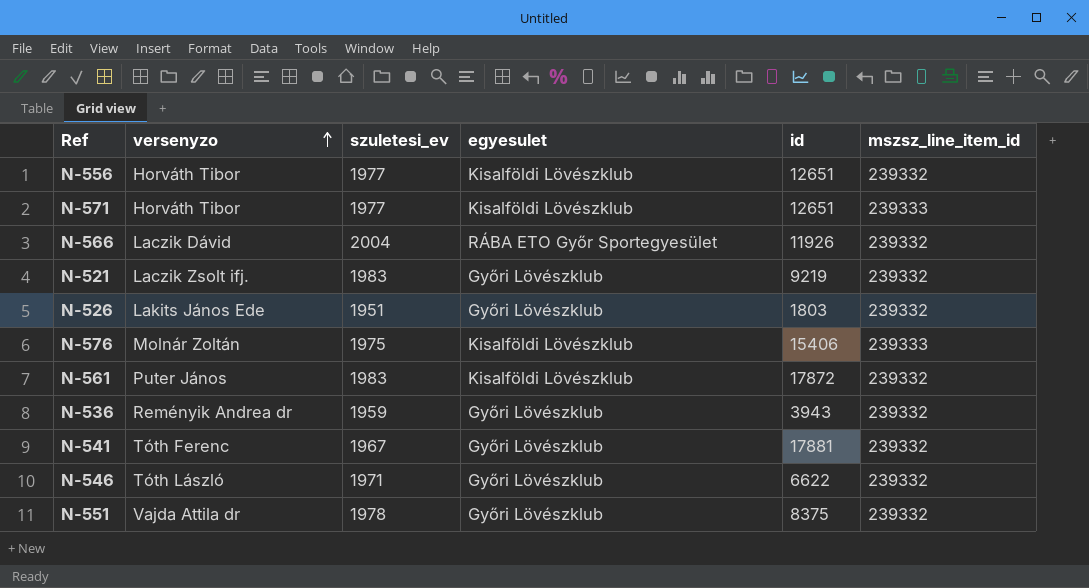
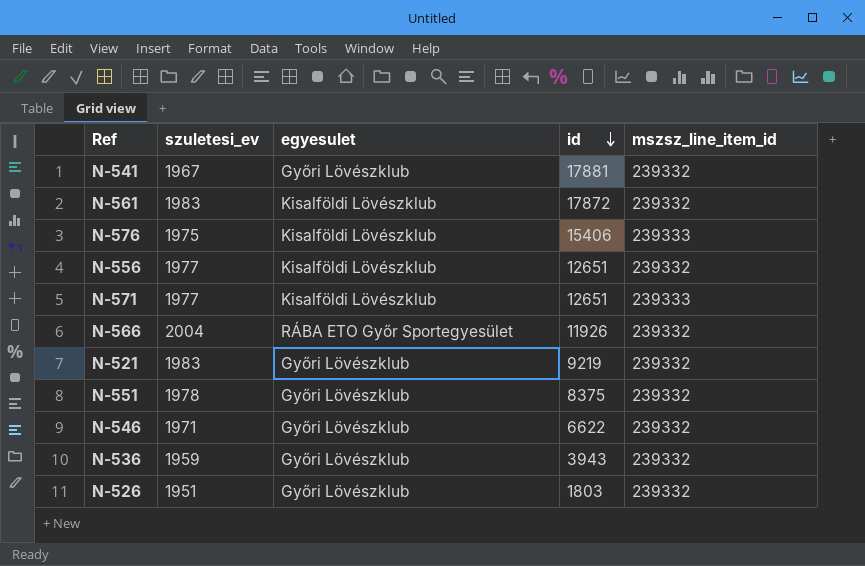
row order: versenyzo ascending -> id descending
column versenyzo | position: 2 -> none

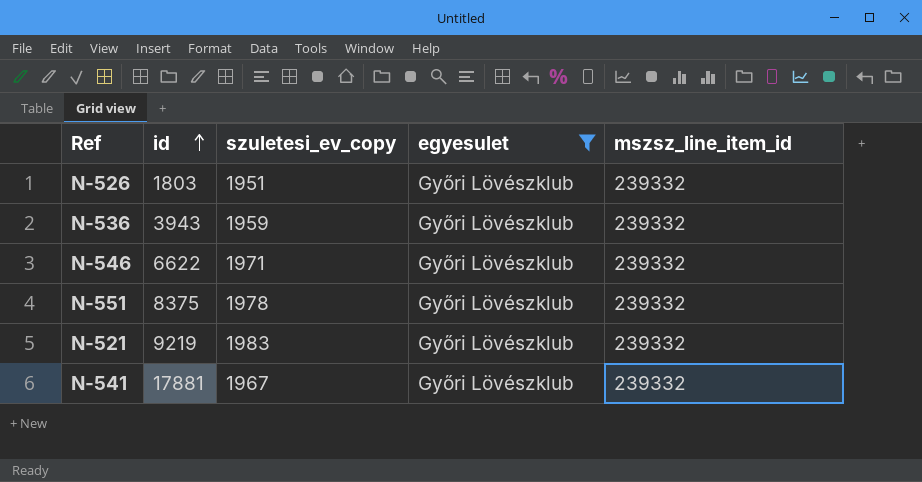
filter: none -> egyesulet = Győri Lövészklub
row order: id descending -> id ascending
column id | position: 4 -> 2
column name: szuletesi_ev -> szuletesi_ev_copy

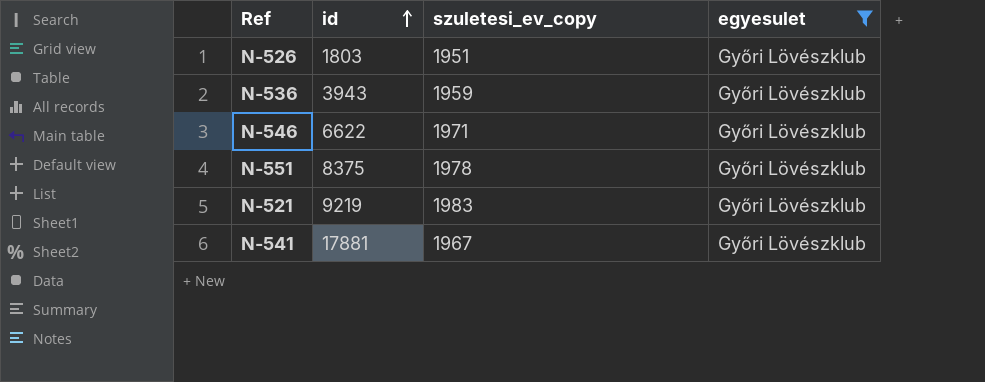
column mszsz_line_item_id | position: 5 -> none

